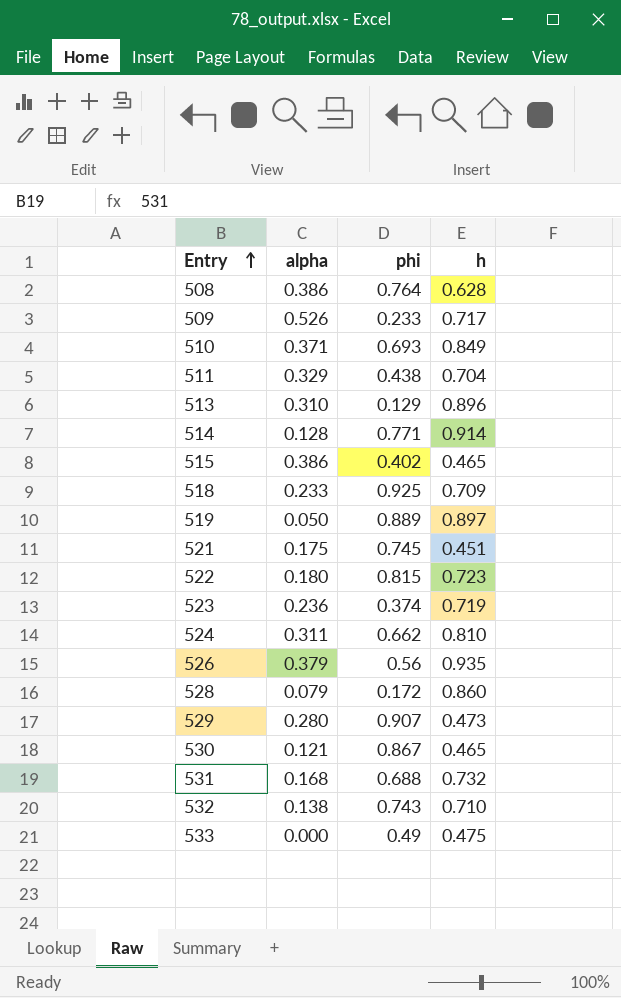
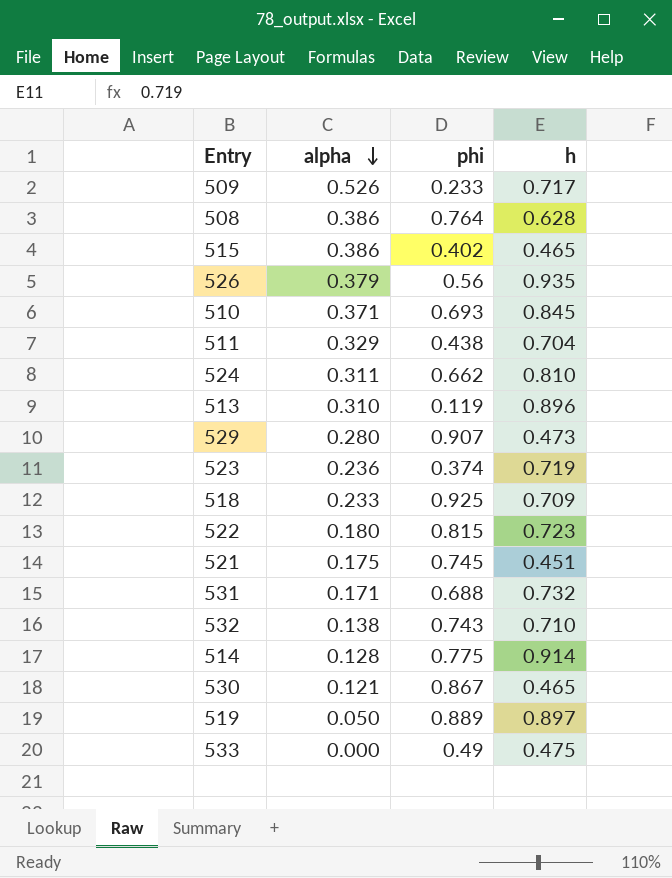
row order: Entry ascending -> alpha descending
row 528: 0.079 | 0.172 | 0.860 -> none
510 | h: 0.849 -> 0.845
513 | phi: 0.129 -> 0.119
531 | alpha: 0.168 -> 0.171
514 | phi: 0.771 -> 0.775

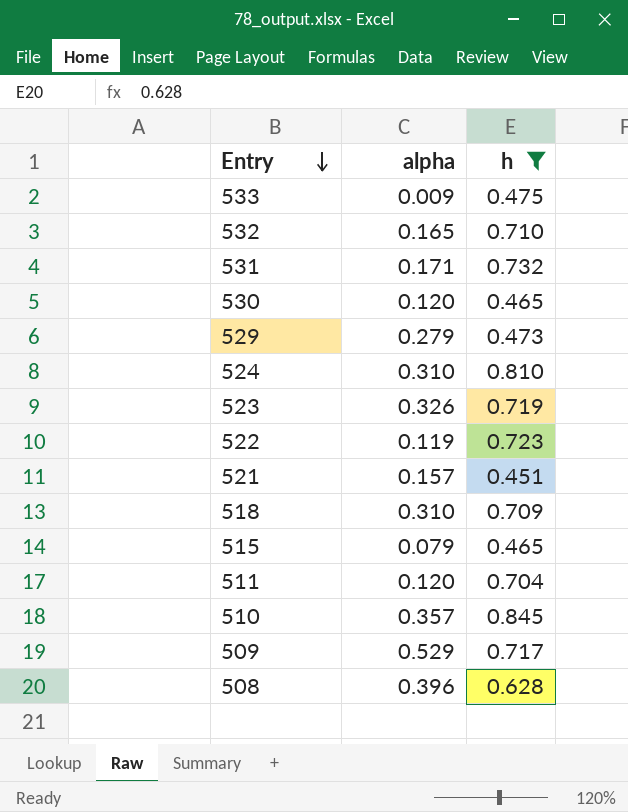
filter: none -> h <= 0.845
row order: alpha descending -> Entry descending
column phi | position: 3 -> none
533 | alpha: 0.000 -> 0.009
532 | alpha: 0.138 -> 0.165
530 | alpha: 0.121 -> 0.120
529 | alpha: 0.280 -> 0.279
524 | alpha: 0.311 -> 0.310
523 | alpha: 0.236 -> 0.326
522 | alpha: 0.180 -> 0.119
521 | alpha: 0.175 -> 0.157
518 | alpha: 0.233 -> 0.310
515 | alpha: 0.386 -> 0.079
511 | alpha: 0.329 -> 0.120
510 | alpha: 0.371 -> 0.357
509 | alpha: 0.526 -> 0.529
508 | alpha: 0.386 -> 0.396

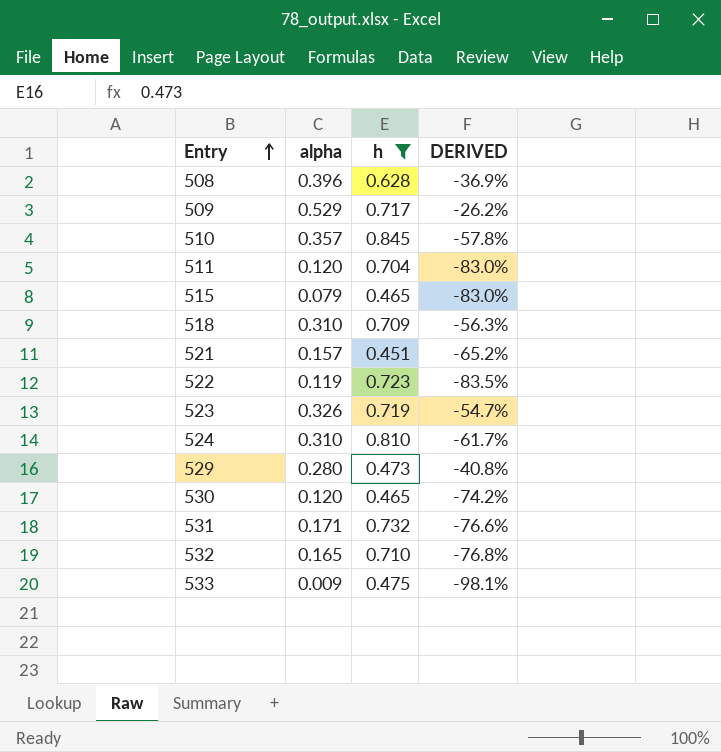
row order: Entry descending -> Entry ascending
column DERIVED | formula: none -> ([alpha] - [h]) / [h]
529 | alpha: 0.279 -> 0.280

